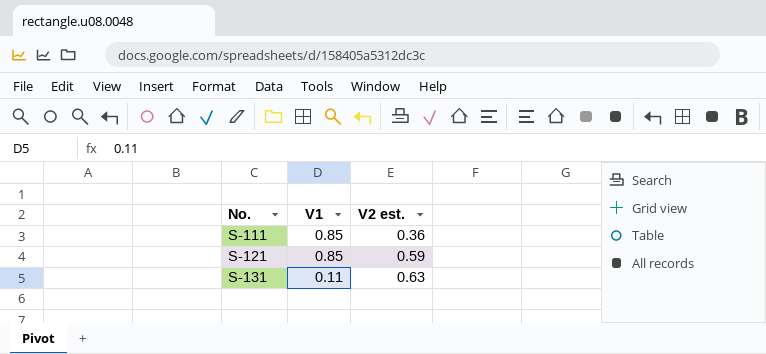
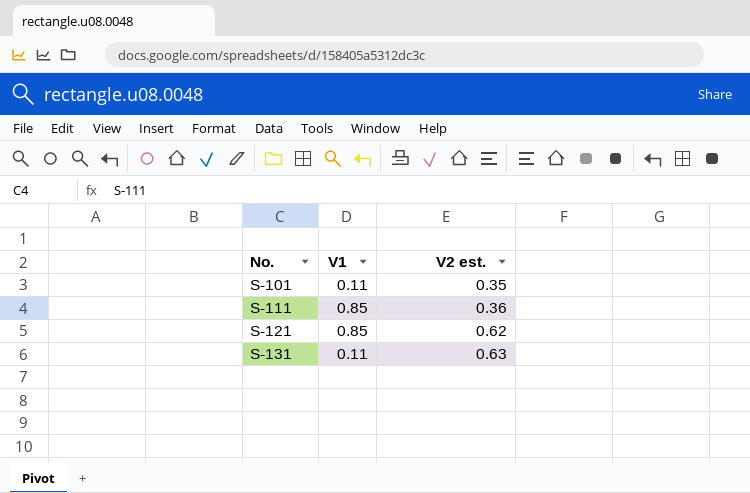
row S-101: none -> 0.11 | 0.35
S-121 | V2 est.: 0.59 -> 0.62

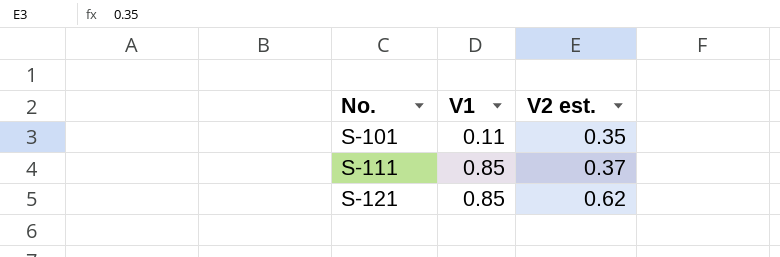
row S-131: 0.11 | 0.63 -> none
S-111 | V2 est.: 0.36 -> 0.37

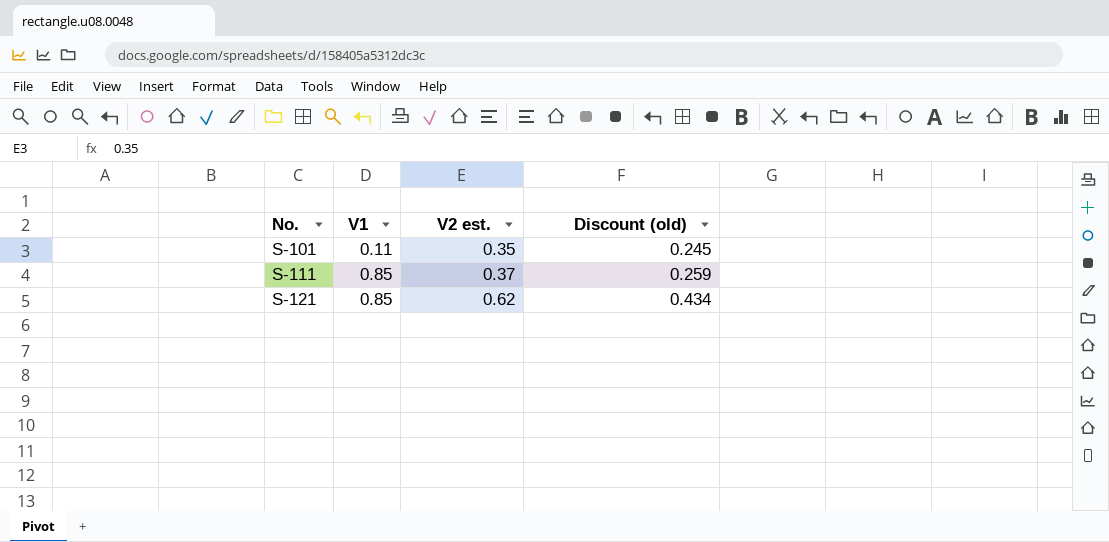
column Discount (old) | formula: none -> [V2 est.] * 0.7

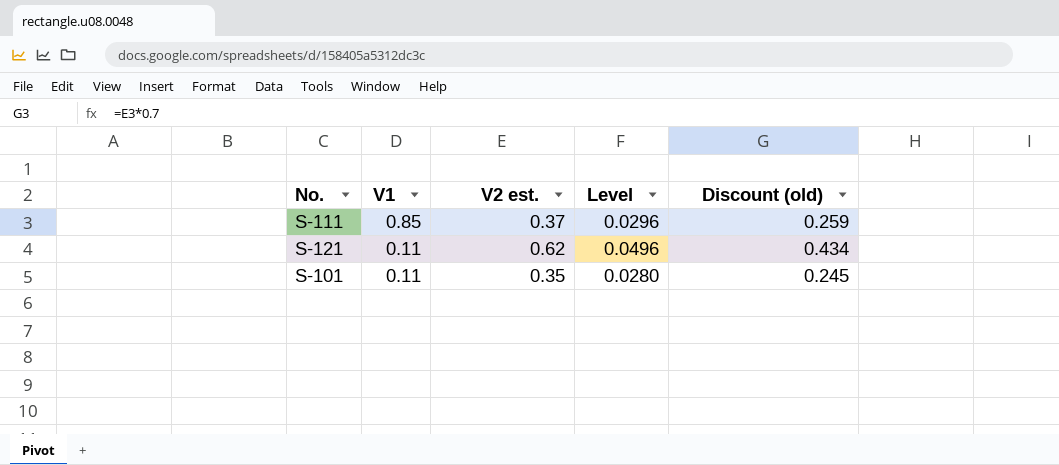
row order: No. ascending -> V1 descending
column Level | formula: none -> [V2 est.] * 0.08
S-121 | V1: 0.85 -> 0.11

